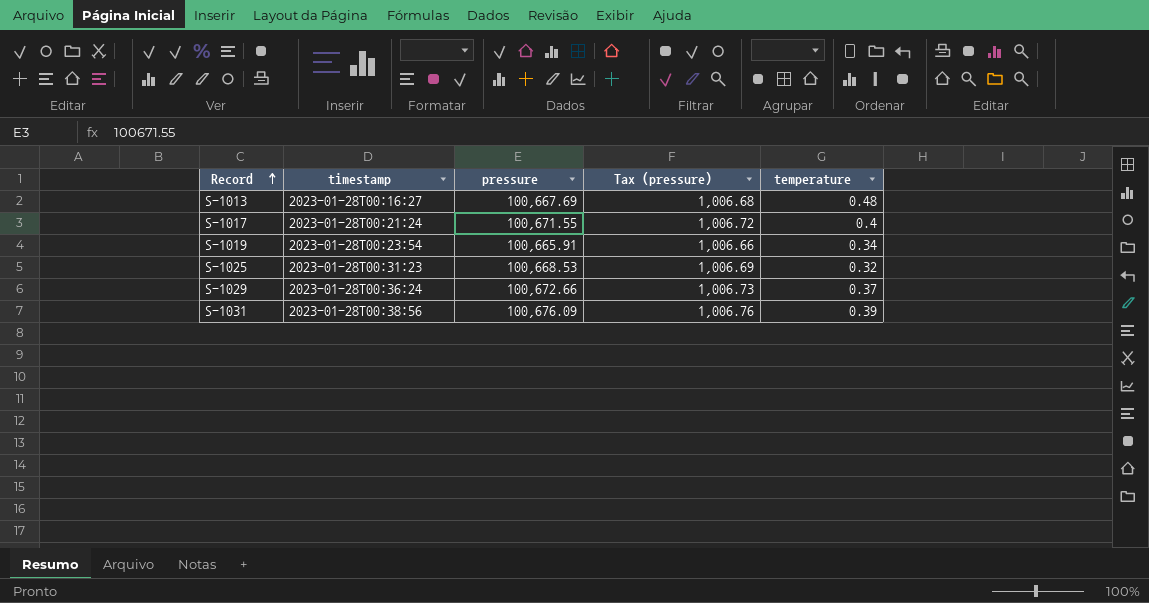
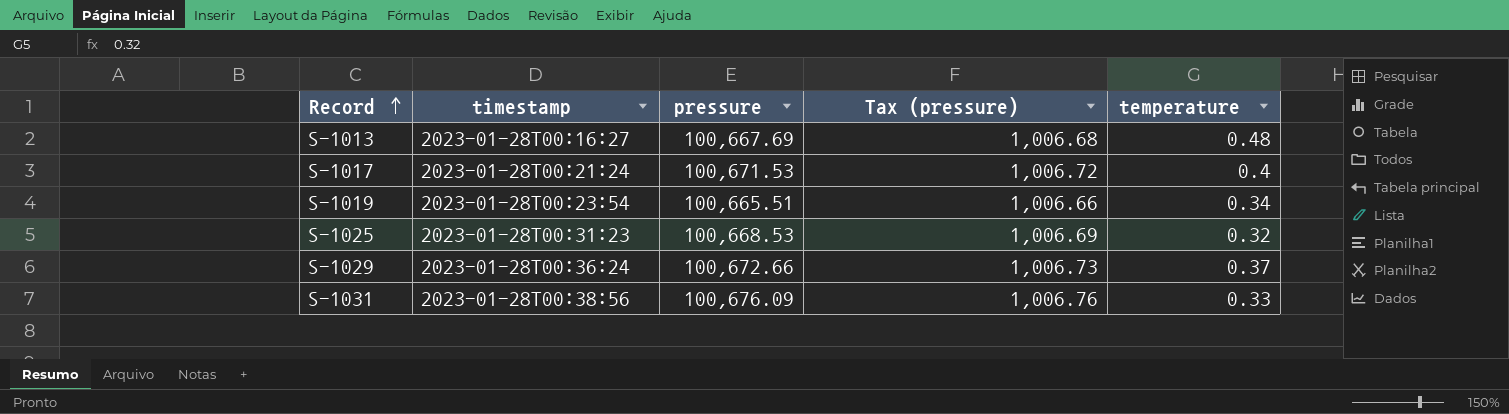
S-1017 | pressure: 100,671.55 -> 100,671.53
S-1019 | pressure: 100,665.91 -> 100,665.51
S-1031 | temperature: 0.39 -> 0.33

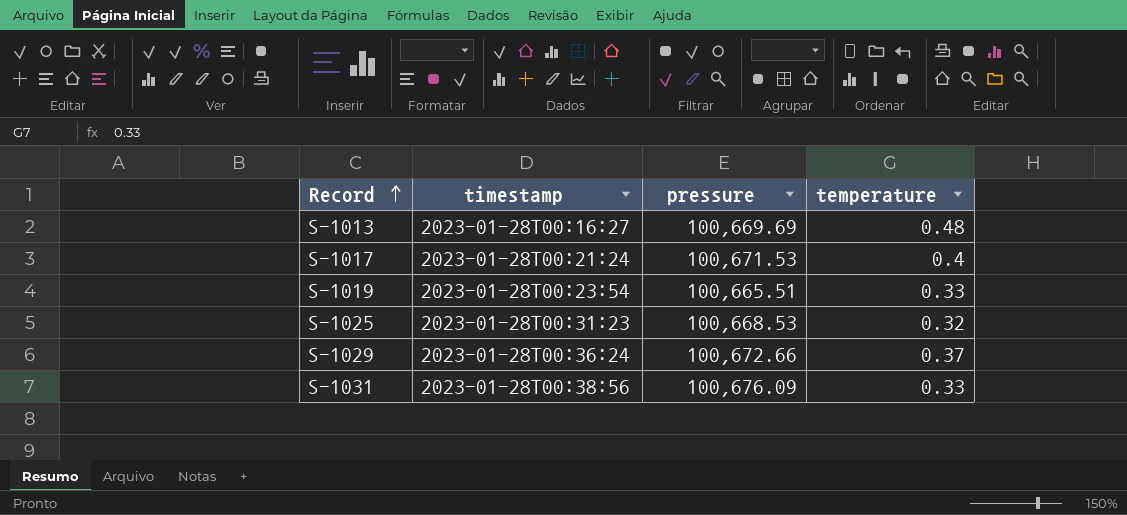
column Tax (pressure) | formula: [pressure] * 0.01 -> none
S-1013 | pressure: 100,667.69 -> 100,669.69
S-1019 | temperature: 0.34 -> 0.33

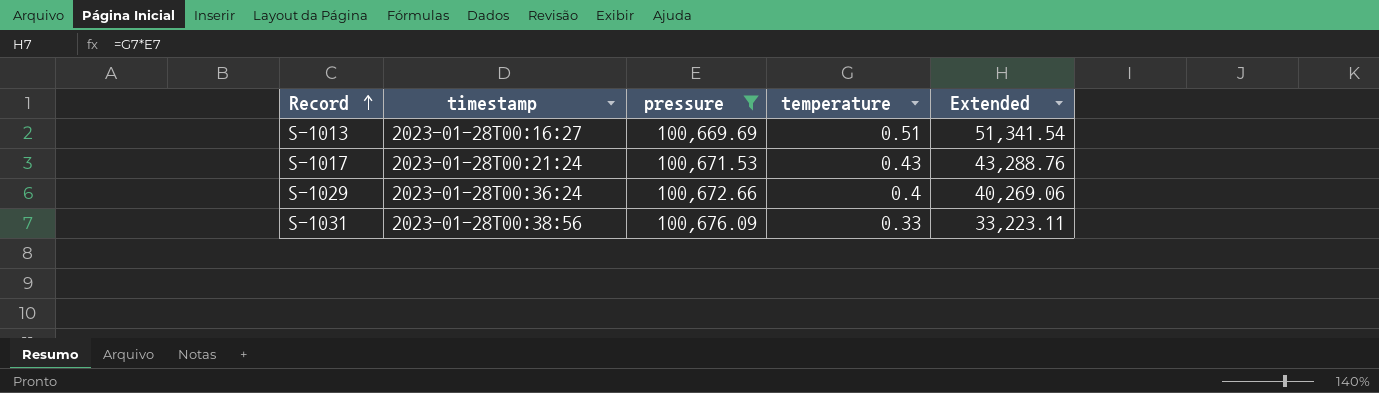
filter: none -> pressure >= 100,669.69
column Extended | formula: none -> [pressure] * [temperature]
S-1013 | temperature: 0.48 -> 0.51
S-1017 | temperature: 0.4 -> 0.43
S-1029 | temperature: 0.37 -> 0.4

